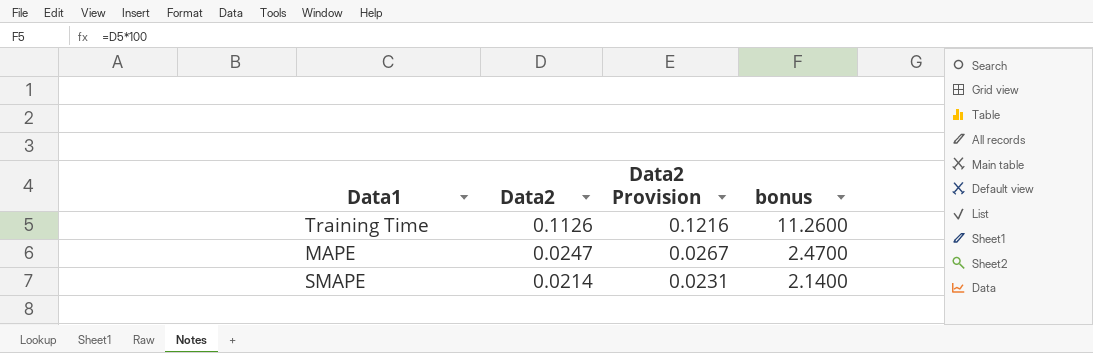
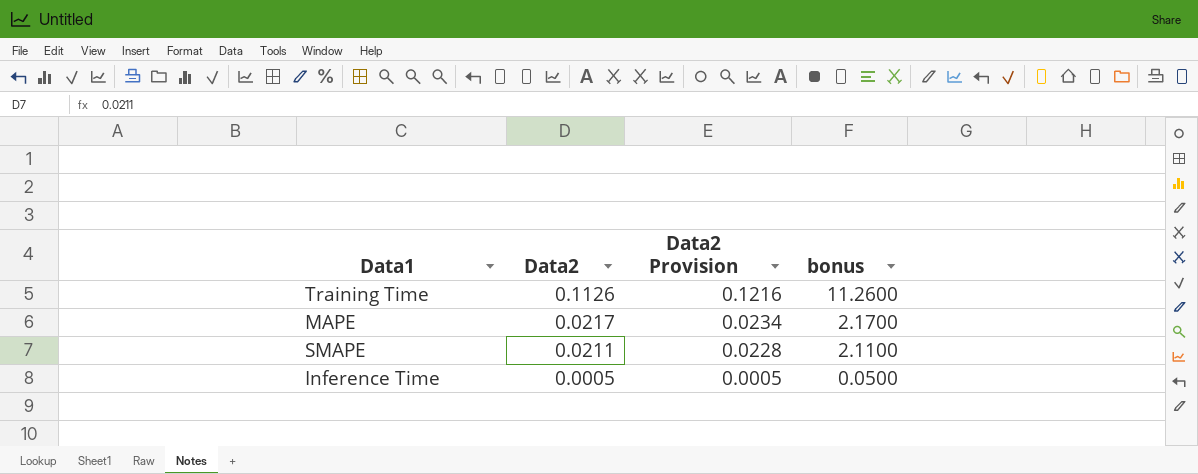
MAPE | Data2: 0.0247 -> 0.0217
MAPE | Data2 Provision: 0.0267 -> 0.0234
MAPE | bonus: 2.4700 -> 2.1700
SMAPE | Data2: 0.0214 -> 0.0211
SMAPE | Data2 Provision: 0.0231 -> 0.0228
SMAPE | bonus: 2.1400 -> 2.1100
row Inference Time: none -> 0.0005 | 0.0005 | 0.0500

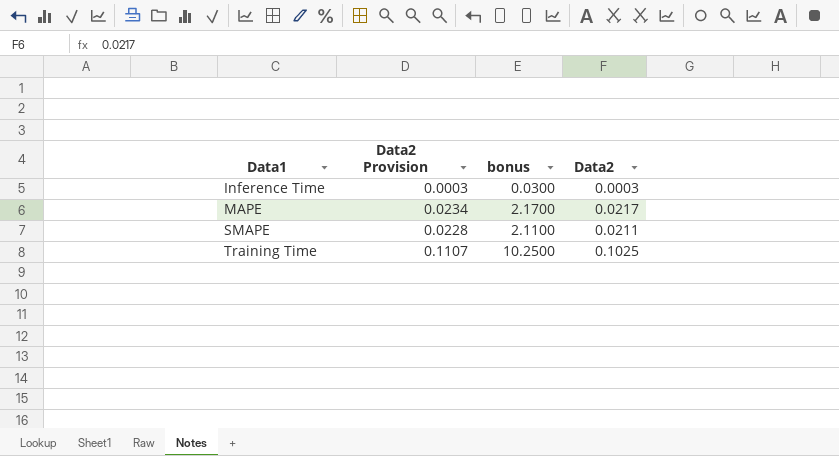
row order: Data2 descending -> Data1 ascending
column Data2 | position: 2 -> 4
Inference Time | Data2 Provision: 0.0005 -> 0.0003
Inference Time | bonus: 0.0500 -> 0.0300
Inference Time | Data2: 0.0005 -> 0.0003
Training Time | Data2 Provision: 0.1216 -> 0.1107
Training Time | bonus: 11.2600 -> 10.2500
Training Time | Data2: 0.1126 -> 0.1025

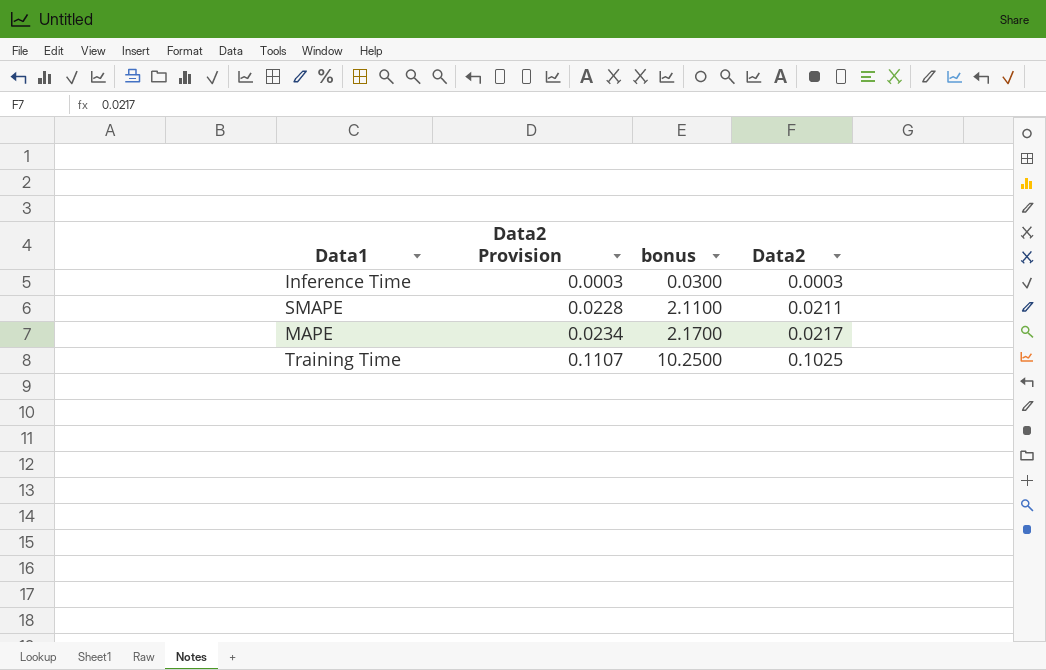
row order: Data1 ascending -> Data2 Provision ascending

